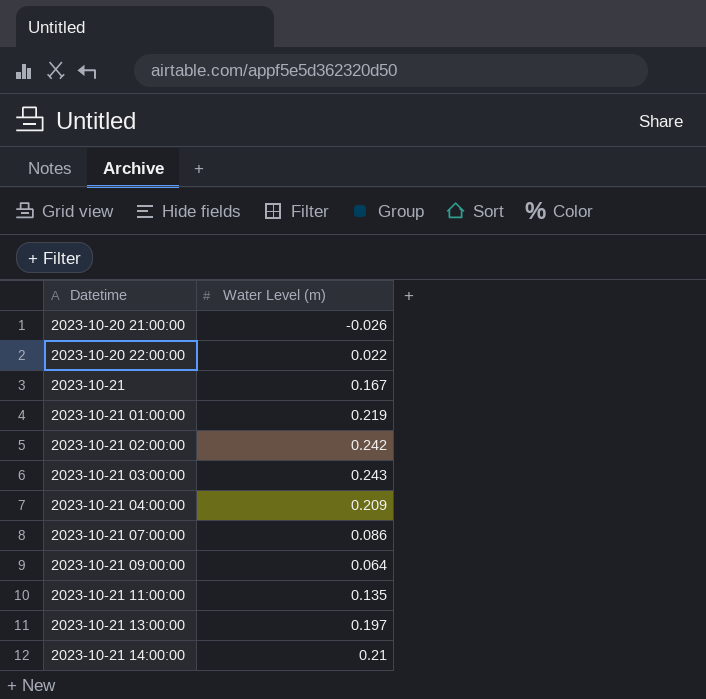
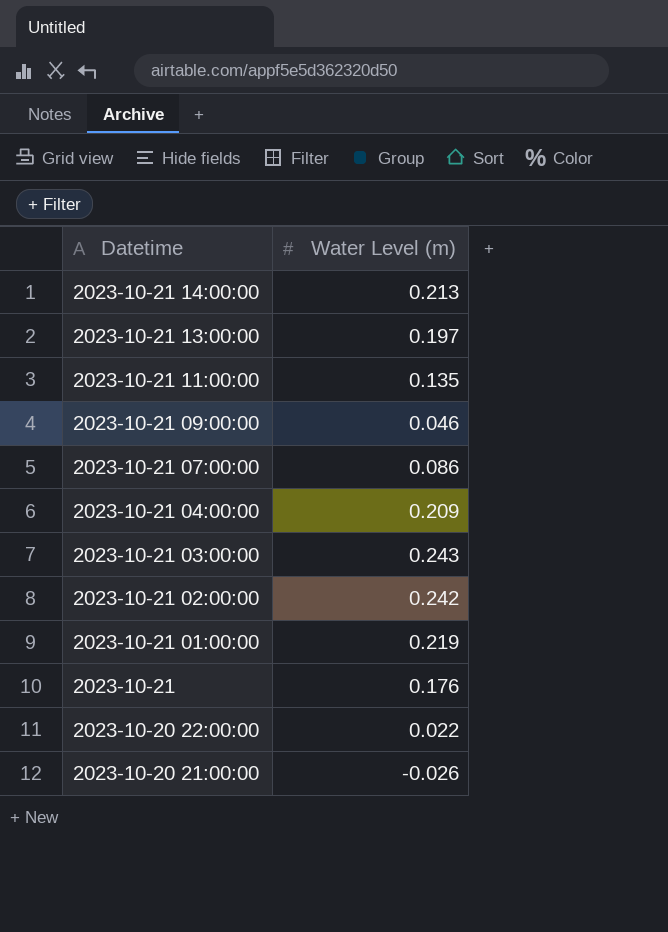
row order: Datetime ascending -> Datetime descending
2023-10-21 14:00:00 | Water Level (m): 0.21 -> 0.213
2023-10-21 09:00:00 | Water Level (m): 0.064 -> 0.046
2023-10-21 | Water Level (m): 0.167 -> 0.176

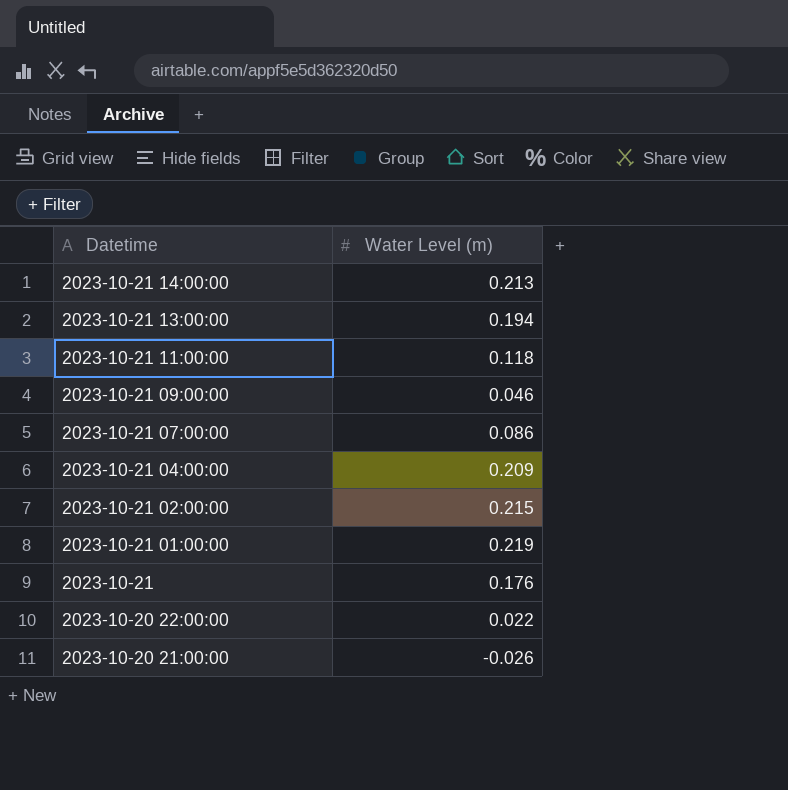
row 2023-10-21 03:00:00: 0.243 -> none
2023-10-21 13:00:00 | Water Level (m): 0.197 -> 0.194
2023-10-21 11:00:00 | Water Level (m): 0.135 -> 0.118
2023-10-21 02:00:00 | Water Level (m): 0.242 -> 0.215

